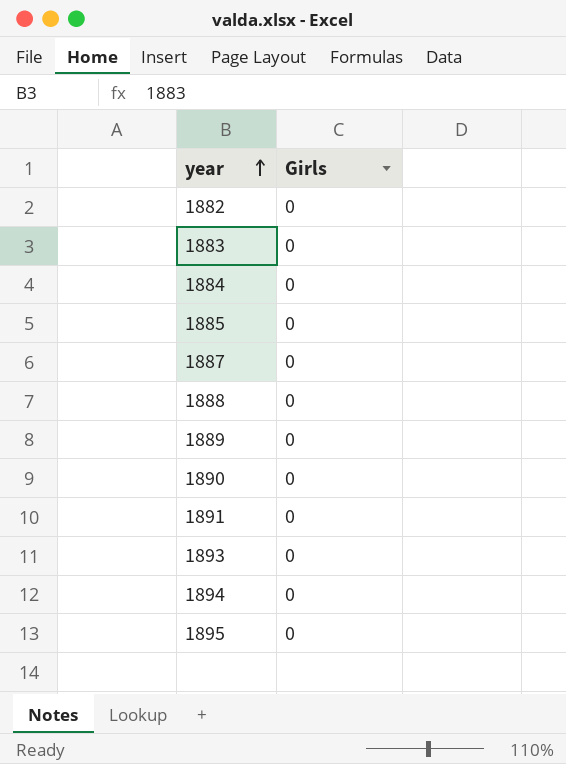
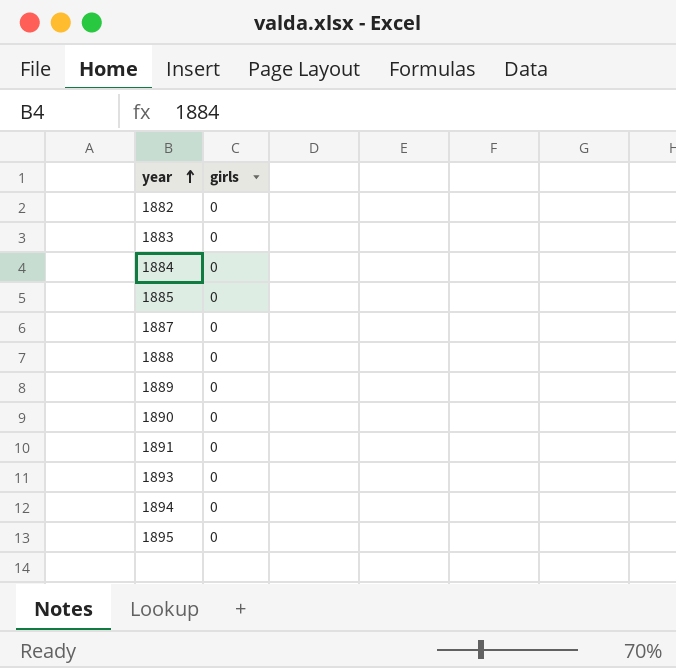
column name: Girls -> girls

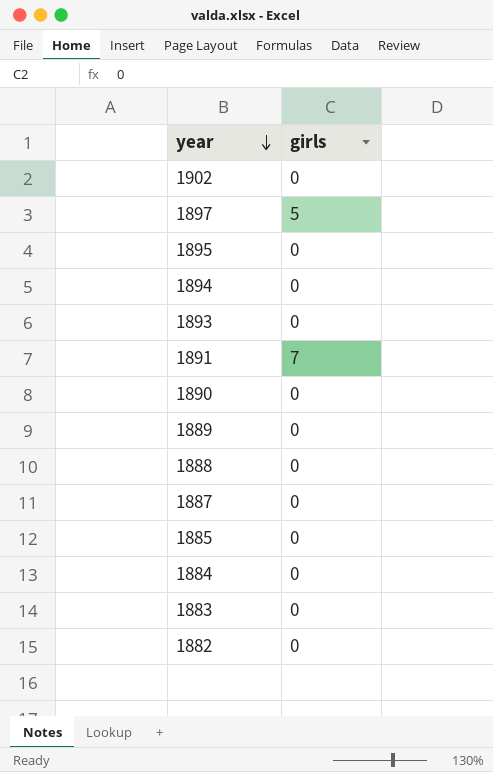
row order: year ascending -> year descending
row 1902: none -> 0
row 1897: none -> 5
1891 | girls: 0 -> 7

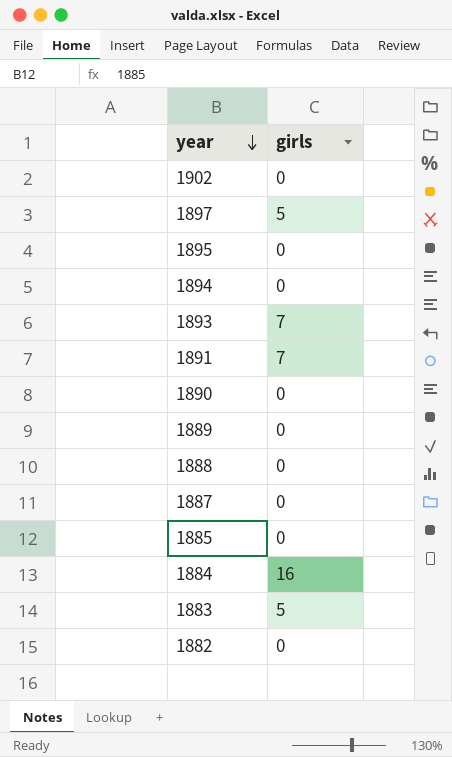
1893 | girls: 0 -> 7
1884 | girls: 0 -> 16
1883 | girls: 0 -> 5

